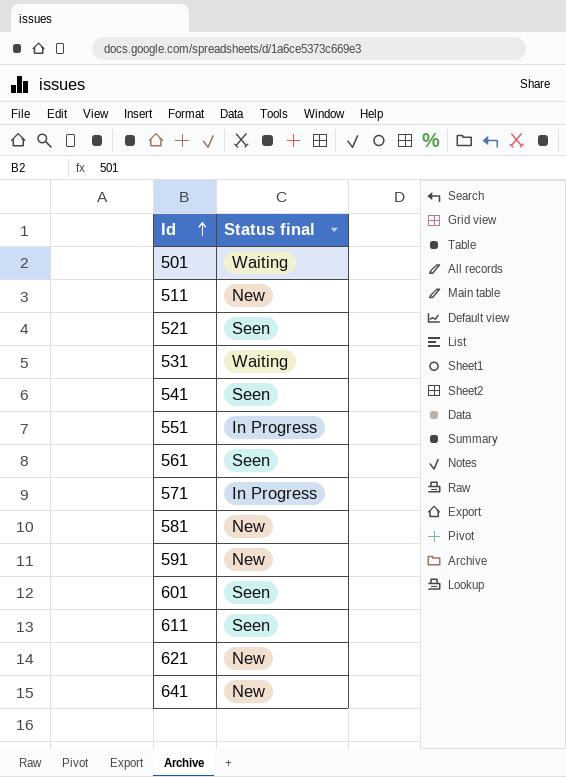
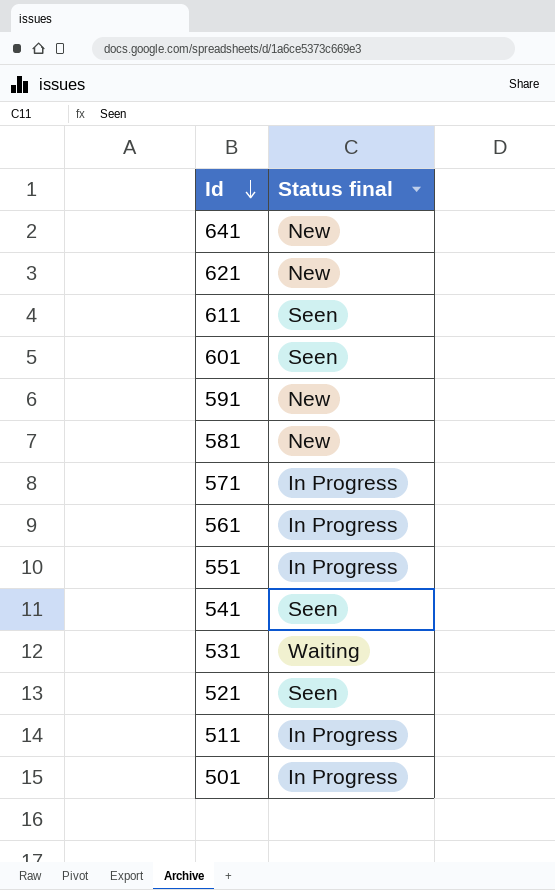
row order: Id ascending -> Id descending
561 | Status final: Seen -> In Progress
511 | Status final: New -> In Progress
501 | Status final: Waiting -> In Progress

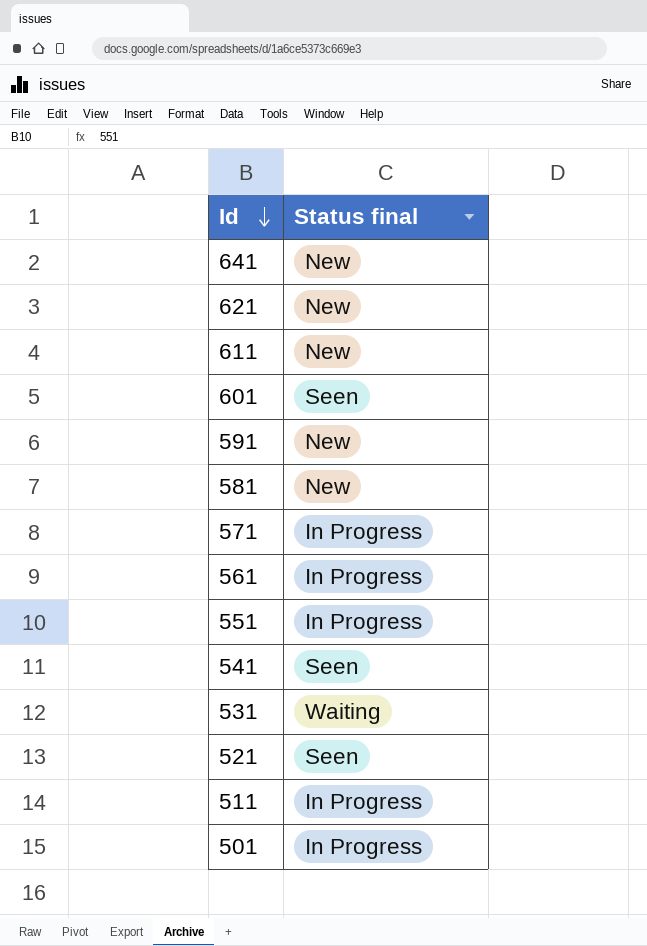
611 | Status final: Seen -> New

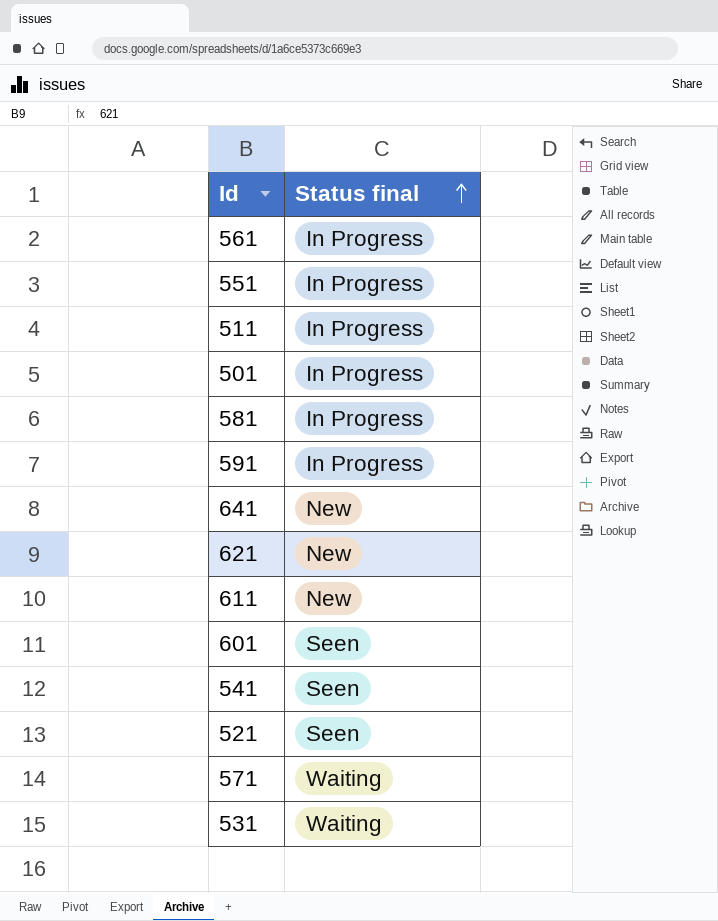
row order: Id descending -> Status final ascending
581 | Status final: New -> In Progress
591 | Status final: New -> In Progress
571 | Status final: In Progress -> Waiting

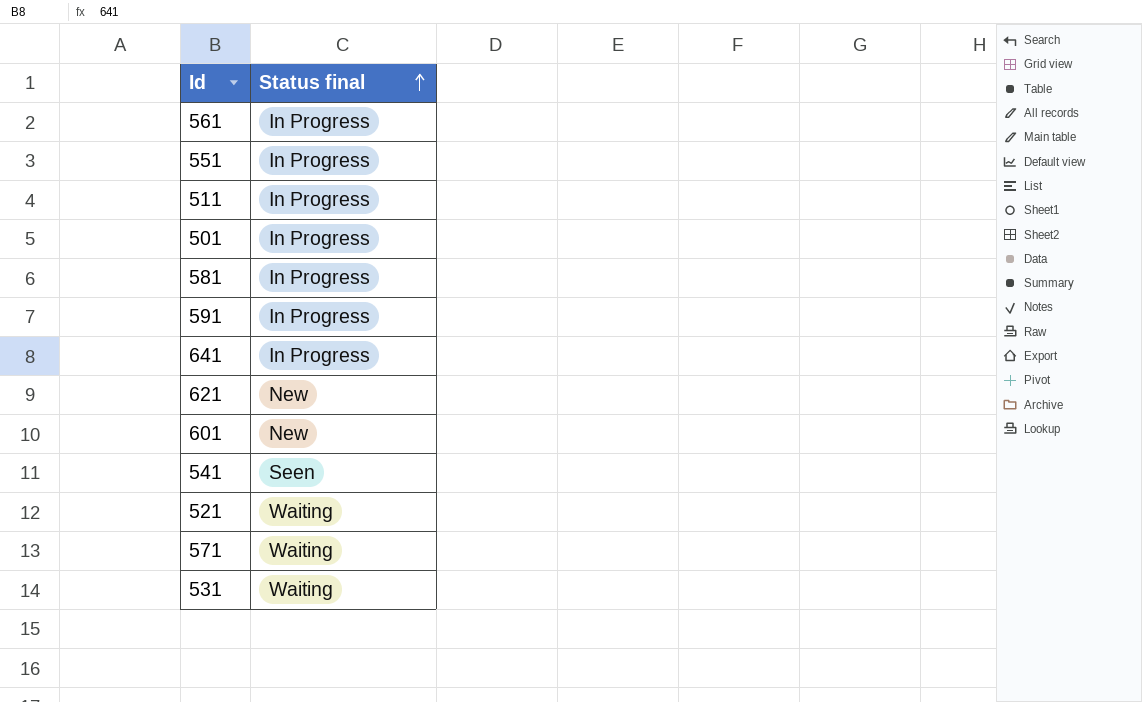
row 611: New -> none
641 | Status final: New -> In Progress
601 | Status final: Seen -> New
521 | Status final: Seen -> Waiting

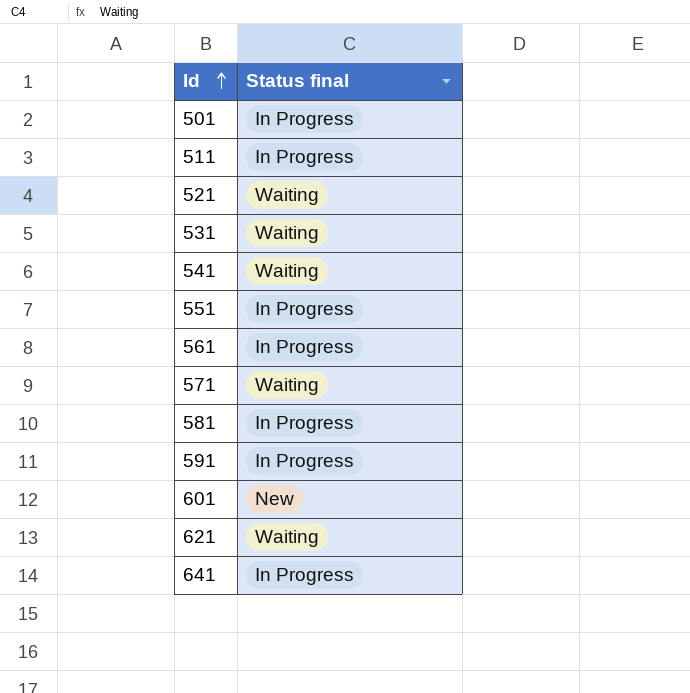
row order: Status final ascending -> Id ascending
541 | Status final: Seen -> Waiting
621 | Status final: New -> Waiting

